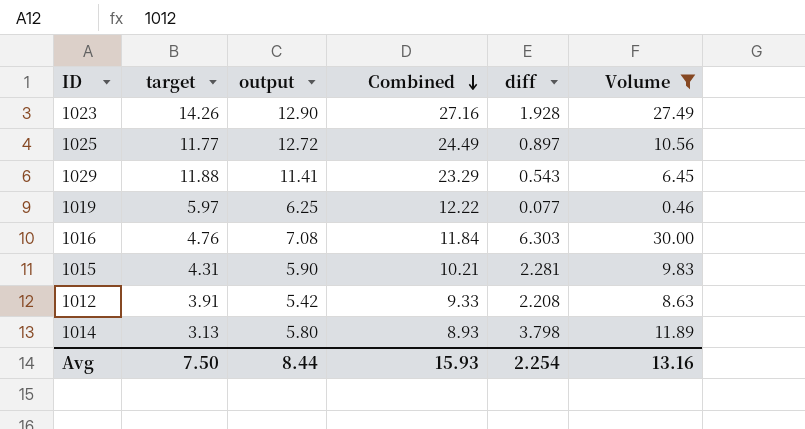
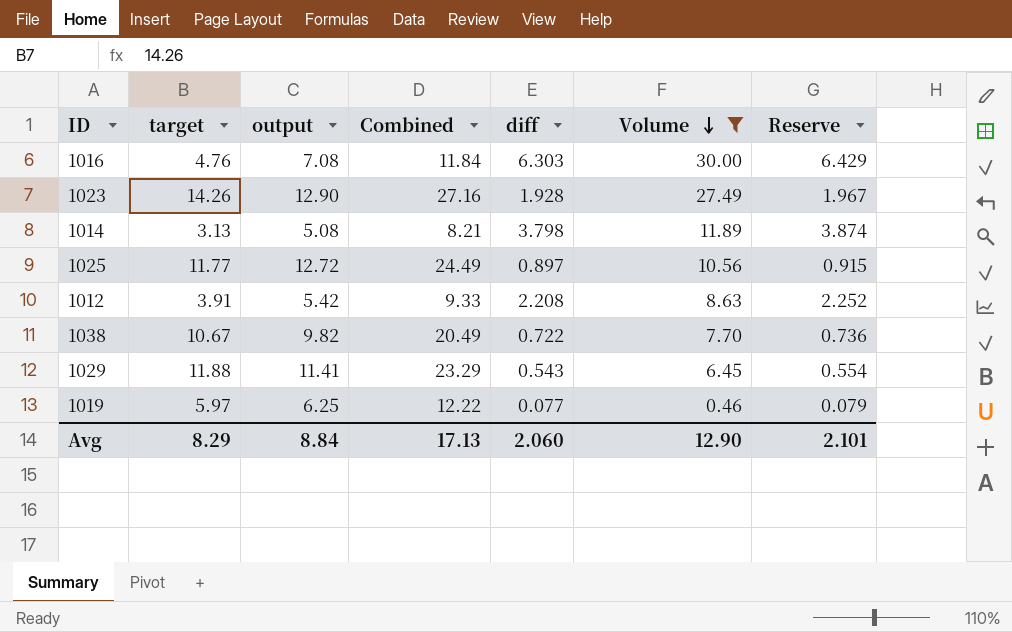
row order: Combined descending -> Volume descending
column Reserve | formula: none -> [diff] * 1.02
row 1015: 4.31 | 5.90 | 10.21 | 2.281 | 9.83 -> none
1014 | output: 5.80 -> 5.08
1014 | Combined: 8.93 -> 8.21
row 1038: none -> 10.67 | 9.82 | 20.49 | 0.722 | 7.70 | 0.736
Avg | target: 7.50 -> 8.29
Avg | output: 8.44 -> 8.84
Avg | Combined: 15.93 -> 17.13
Avg | diff: 2.254 -> 2.060
Avg | Volume: 13.16 -> 12.90

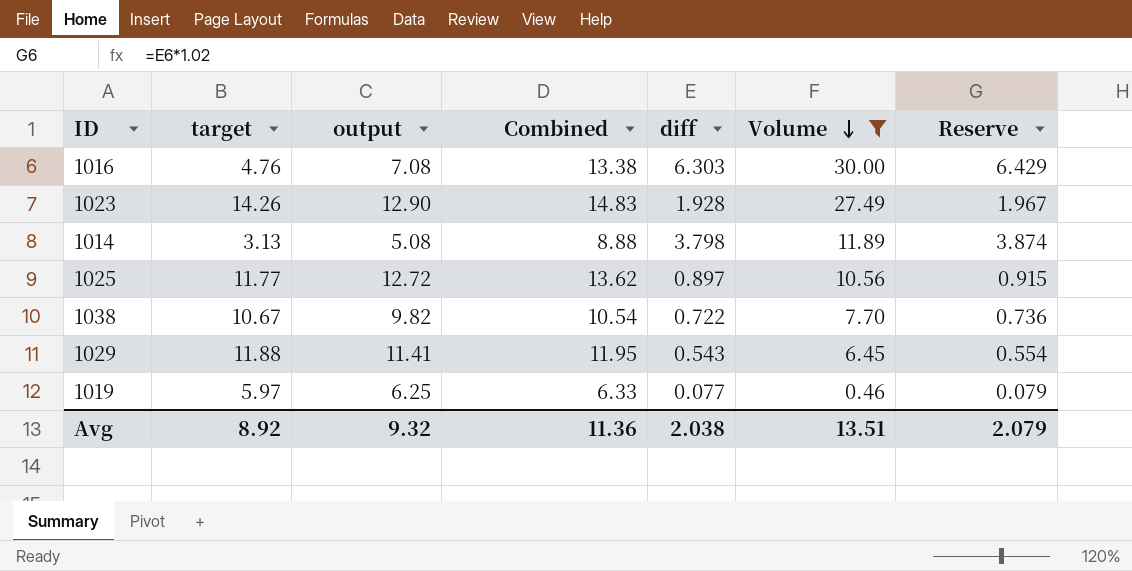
column Combined | formula: [target] + [output] -> [output] + [diff]
row 1012: 3.91 | 5.42 | 9.33 | 2.208 | 8.63 | 2.252 -> none
Avg | target: 8.29 -> 8.92
Avg | output: 8.84 -> 9.32
Avg | Combined: 17.13 -> 11.36
Avg | diff: 2.060 -> 2.038
Avg | Volume: 12.90 -> 13.51
Avg | Reserve: 2.101 -> 2.079

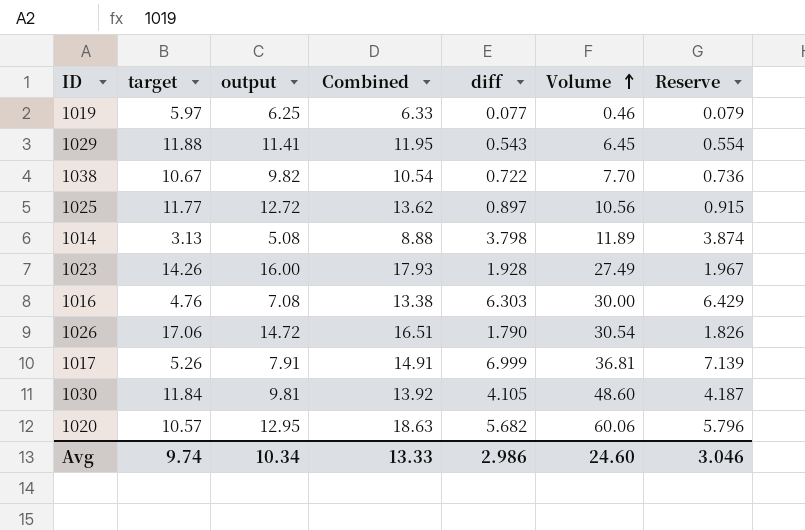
filter: Volume <= 30.00 -> none
row order: Volume descending -> Volume ascending
1023 | output: 12.90 -> 16.00
1023 | Combined: 14.83 -> 17.93
Avg | target: 8.92 -> 9.74
Avg | output: 9.32 -> 10.34
Avg | Combined: 11.36 -> 13.33
Avg | diff: 2.038 -> 2.986
Avg | Volume: 13.51 -> 24.60
Avg | Reserve: 2.079 -> 3.046

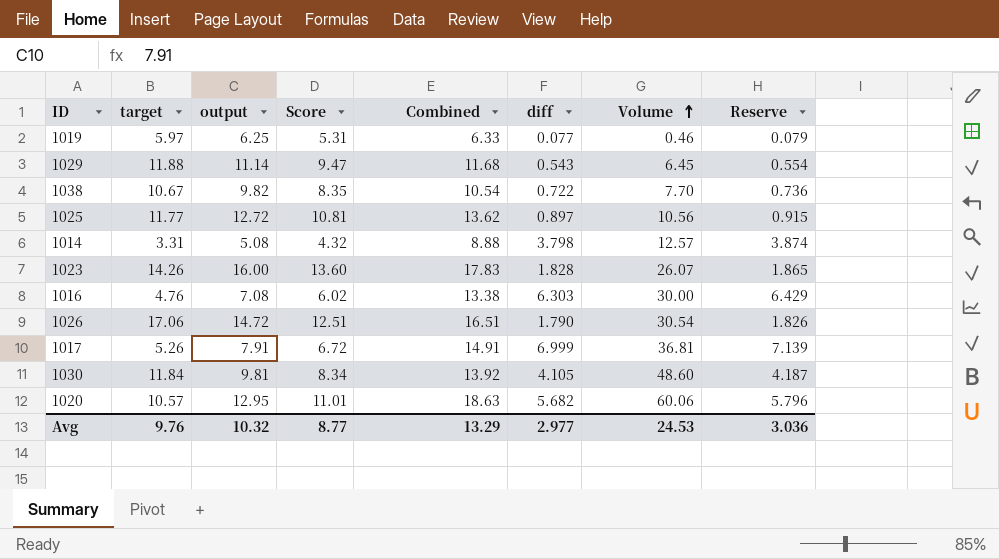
column Score | formula: none -> [output] * 0.85
1029 | output: 11.41 -> 11.14
1029 | Combined: 11.95 -> 11.68
1014 | target: 3.13 -> 3.31
1014 | Volume: 11.89 -> 12.57
1023 | Combined: 17.93 -> 17.83
1023 | diff: 1.928 -> 1.828
1023 | Volume: 27.49 -> 26.07
1023 | Reserve: 1.967 -> 1.865
Avg | target: 9.74 -> 9.76
Avg | output: 10.34 -> 10.32
Avg | Combined: 13.33 -> 13.29
Avg | diff: 2.986 -> 2.977
Avg | Volume: 24.60 -> 24.53
Avg | Reserve: 3.046 -> 3.036

